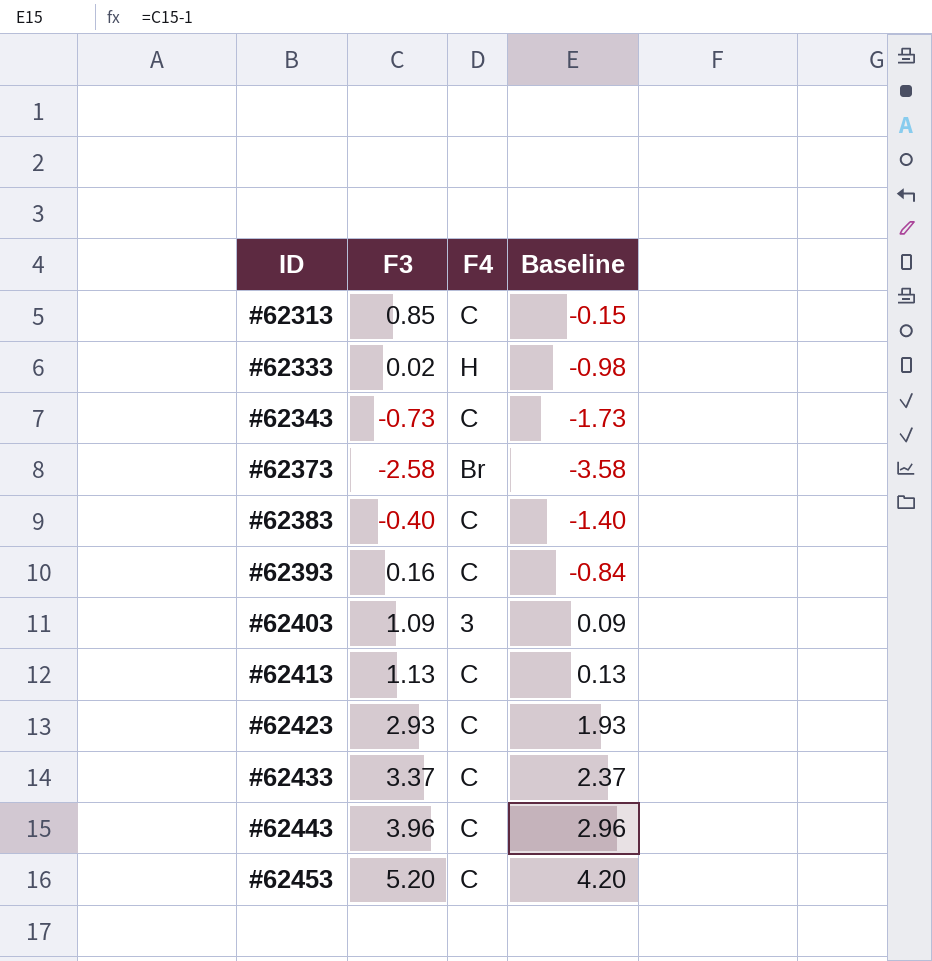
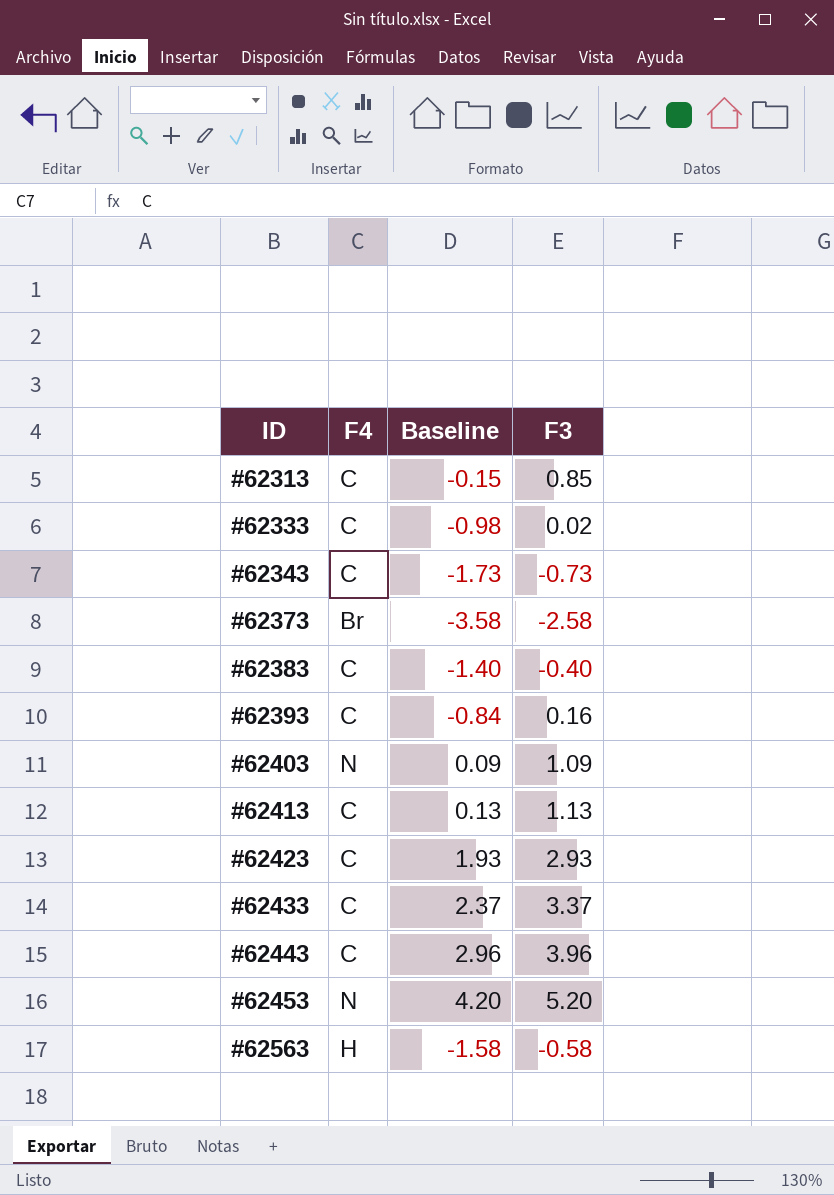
column F3 | position: 2 -> 4
#62333 | F4: H -> C
#62403 | F4: 3 -> N
#62453 | F4: C -> N
row #62563: none -> H | -1.58 | -0.58

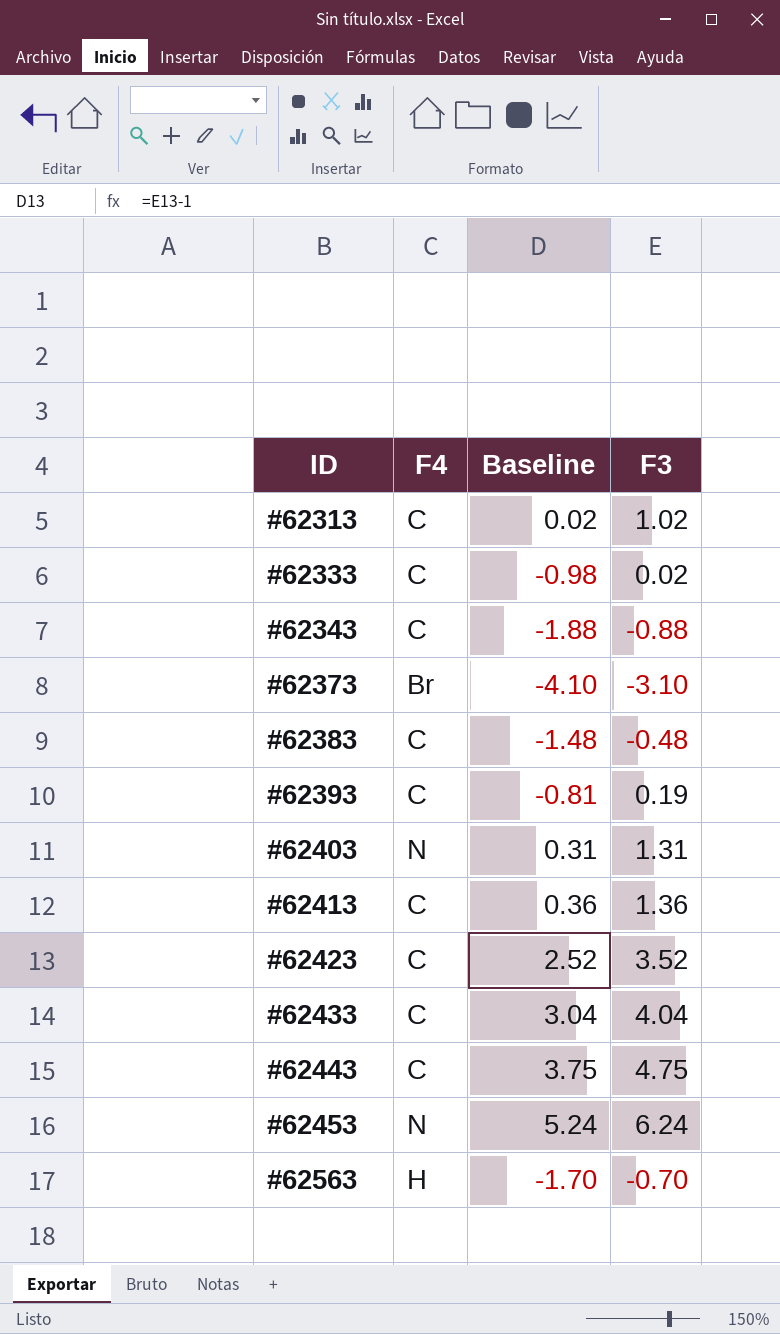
#62313 | Baseline: -0.15 -> 0.02
#62313 | F3: 0.85 -> 1.02
#62343 | Baseline: -1.73 -> -1.88
#62343 | F3: -0.73 -> -0.88
#62373 | Baseline: -3.58 -> -4.10
#62373 | F3: -2.58 -> -3.10
#62383 | Baseline: -1.40 -> -1.48
#62383 | F3: -0.40 -> -0.48
#62393 | Baseline: -0.84 -> -0.81
#62393 | F3: 0.16 -> 0.19
#62403 | Baseline: 0.09 -> 0.31
#62403 | F3: 1.09 -> 1.31
#62413 | Baseline: 0.13 -> 0.36
#62413 | F3: 1.13 -> 1.36
#62423 | Baseline: 1.93 -> 2.52
#62423 | F3: 2.93 -> 3.52
#62433 | Baseline: 2.37 -> 3.04
#62433 | F3: 3.37 -> 4.04
#62443 | Baseline: 2.96 -> 3.75
#62443 | F3: 3.96 -> 4.75
#62453 | Baseline: 4.20 -> 5.24
#62453 | F3: 5.20 -> 6.24
#62563 | Baseline: -1.58 -> -1.70
#62563 | F3: -0.58 -> -0.70

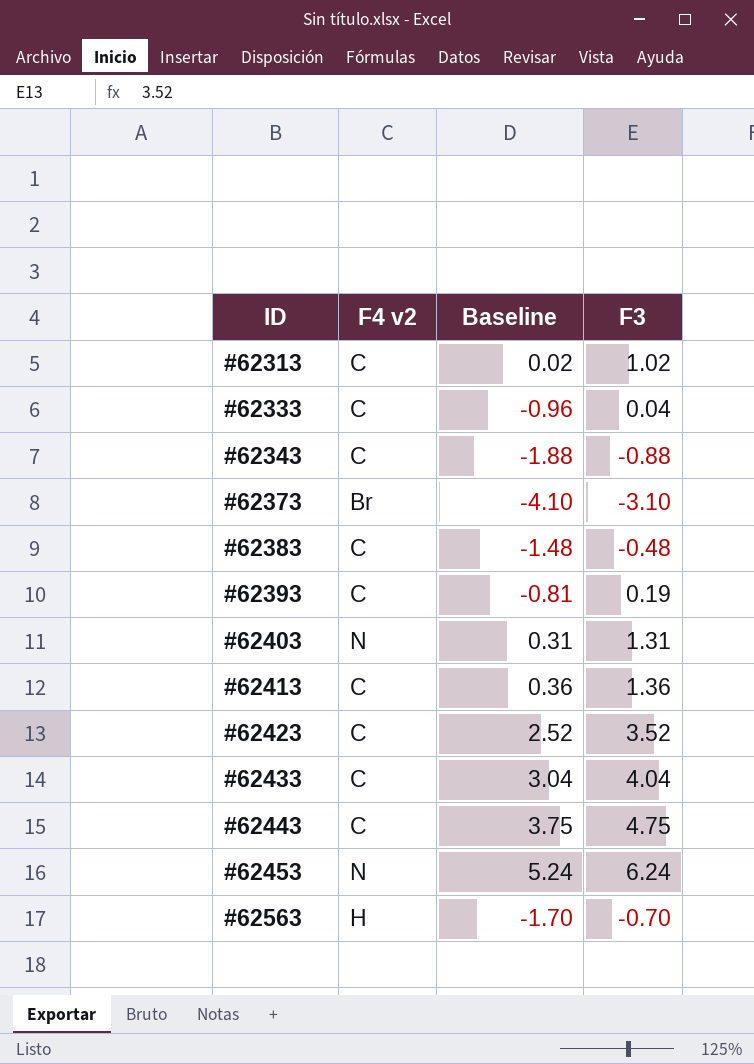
column name: F4 -> F4 v2
#62333 | Baseline: -0.98 -> -0.96
#62333 | F3: 0.02 -> 0.04

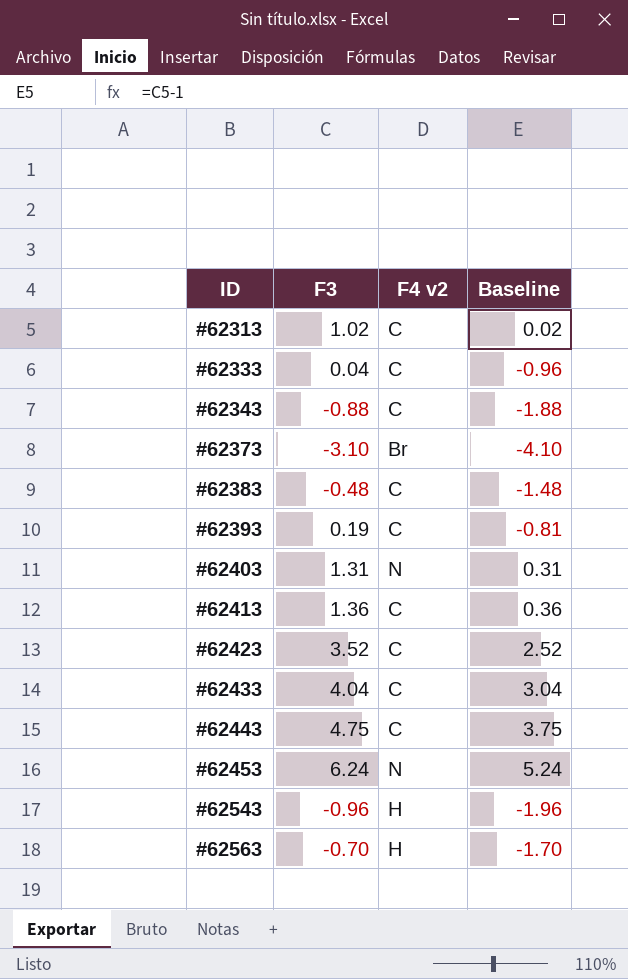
column F3 | position: 4 -> 2
row #62543: none -> -0.96 | H | -1.96

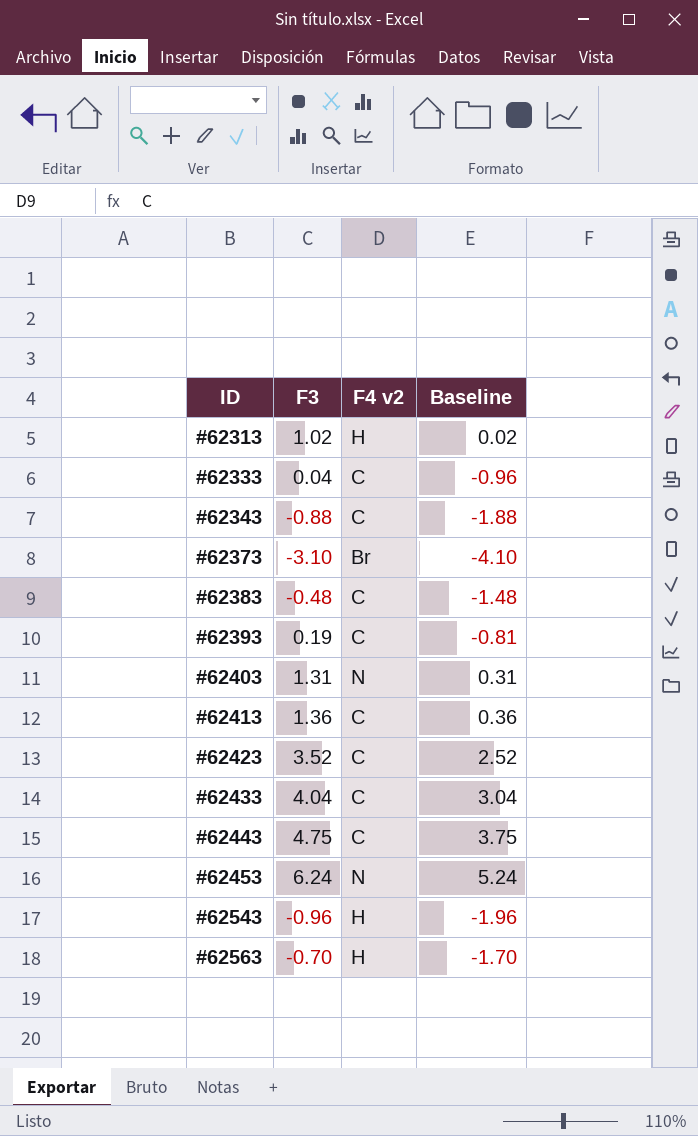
#62313 | F4 v2: C -> H

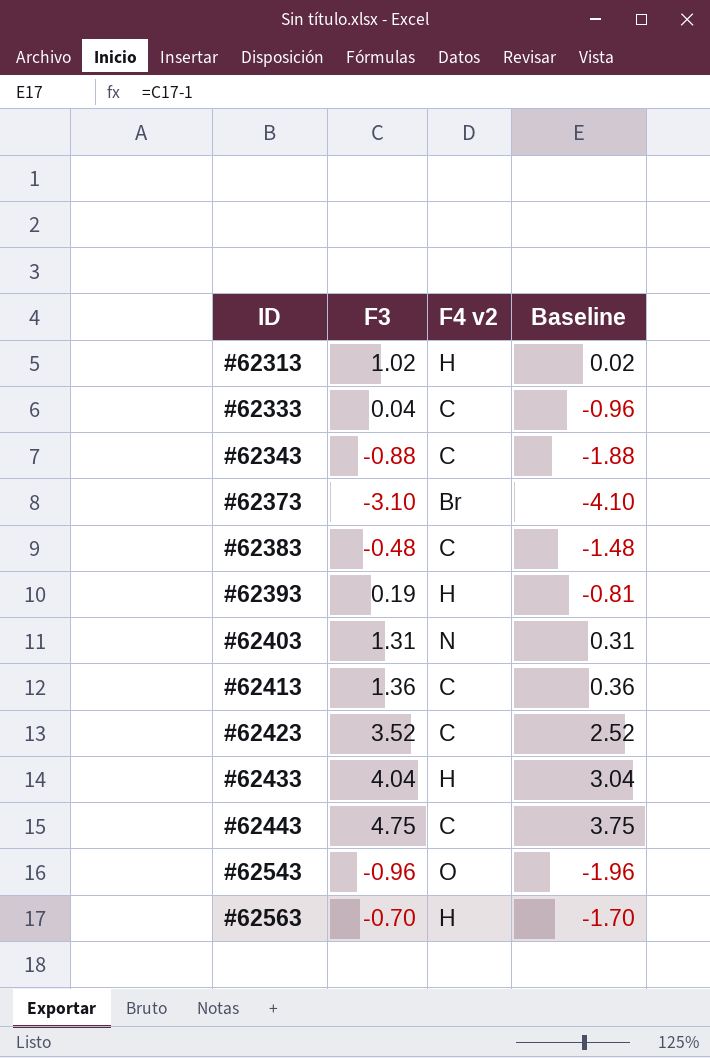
row #62453: 6.24 | N | 5.24 -> none
#62393 | F4 v2: C -> H
#62433 | F4 v2: C -> H
#62543 | F4 v2: H -> O

